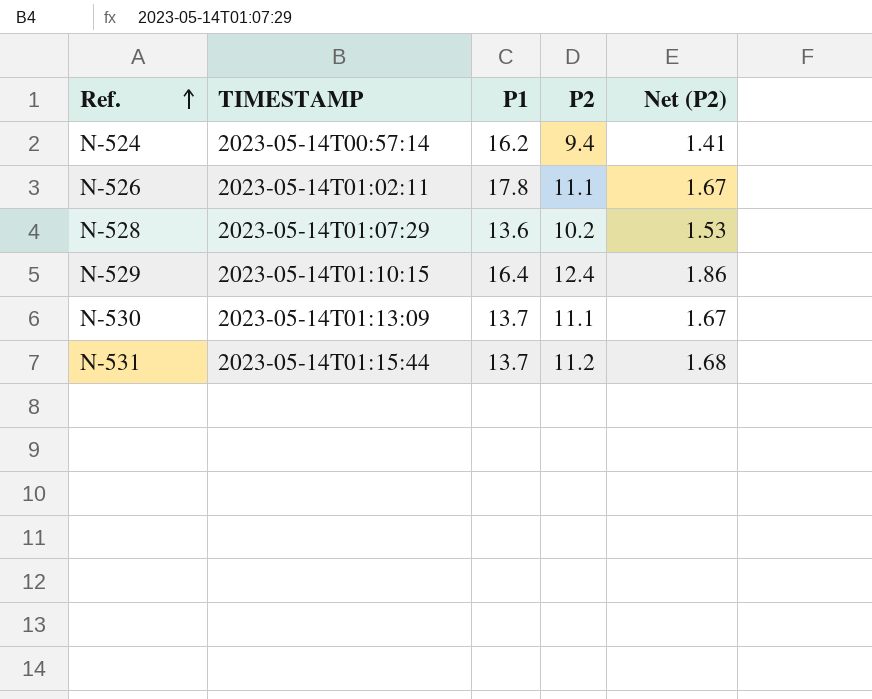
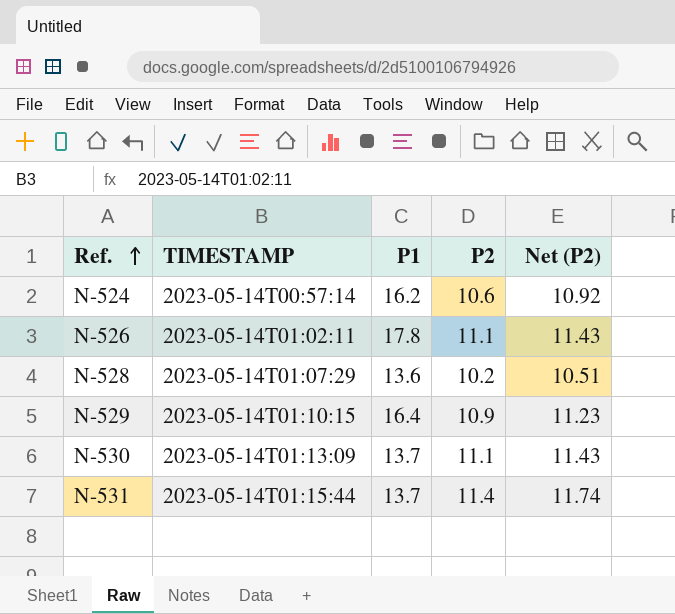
column Net (P2) | formula: [P2] * 0.15 -> [P2] * 1.03
N-524 | P2: 9.4 -> 10.6
N-529 | P2: 12.4 -> 10.9
N-531 | P2: 11.2 -> 11.4

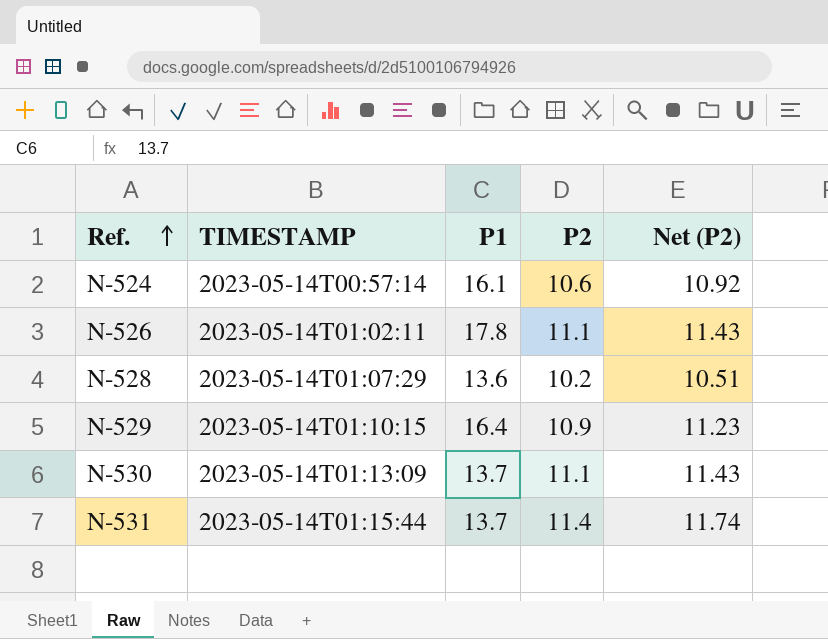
N-524 | P1: 16.2 -> 16.1

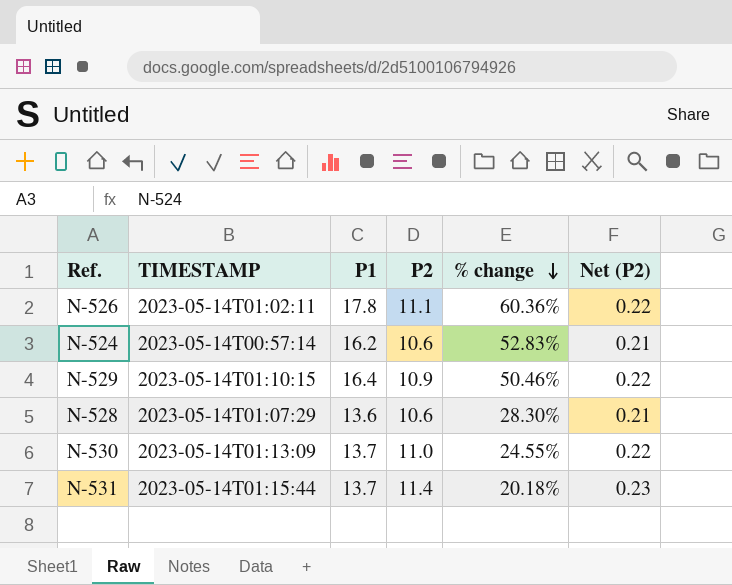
row order: Ref. ascending -> % change descending
column % change | formula: none -> ([P1] - [P2]) / [P2]
column Net (P2) | formula: [P2] * 1.03 -> [P2] * 0.02
N-524 | P1: 16.1 -> 16.2
N-528 | P2: 10.2 -> 10.6
N-530 | P2: 11.1 -> 11.0

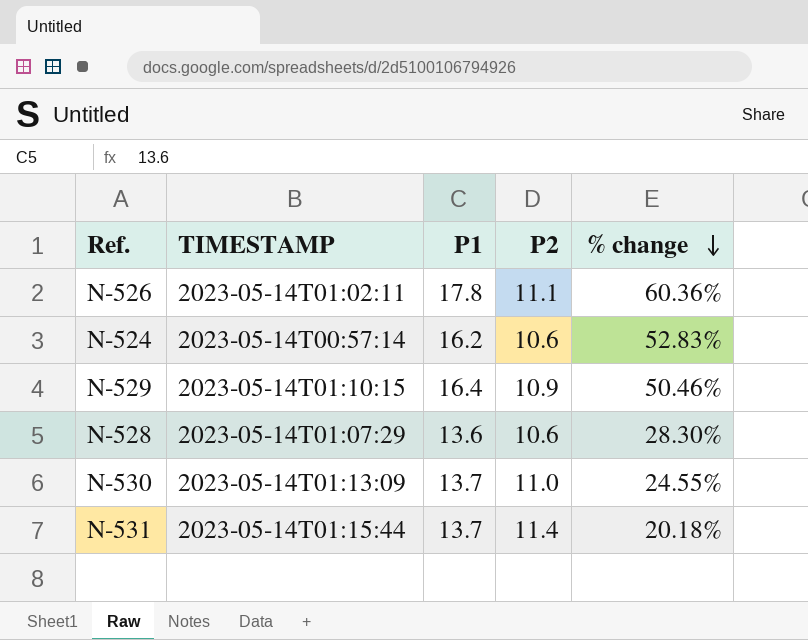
column Net (P2) | formula: [P2] * 0.02 -> none

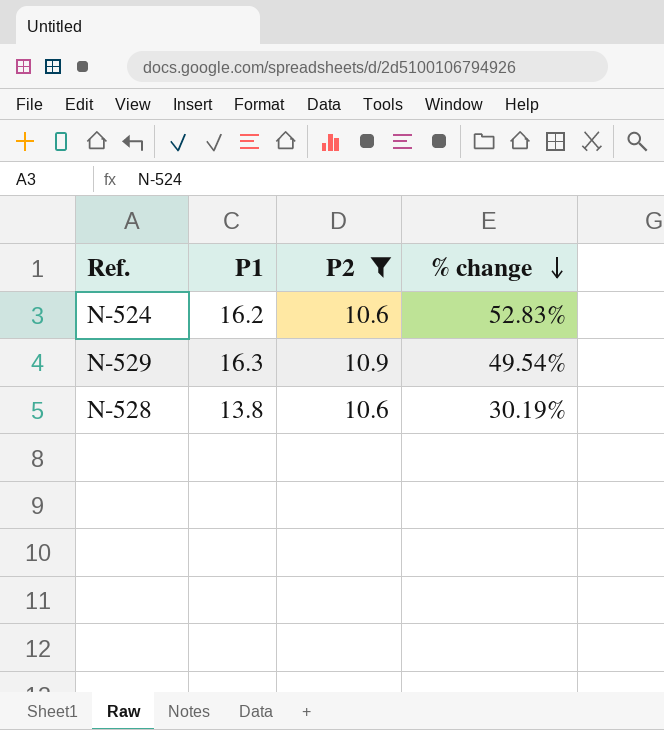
filter: none -> P2 <= 10.9
column TIMESTAMP | position: 2 -> none
N-529 | P1: 16.4 -> 16.3
N-529 | % change: 50.46% -> 49.54%
N-528 | P1: 13.6 -> 13.8
N-528 | % change: 28.30% -> 30.19%

